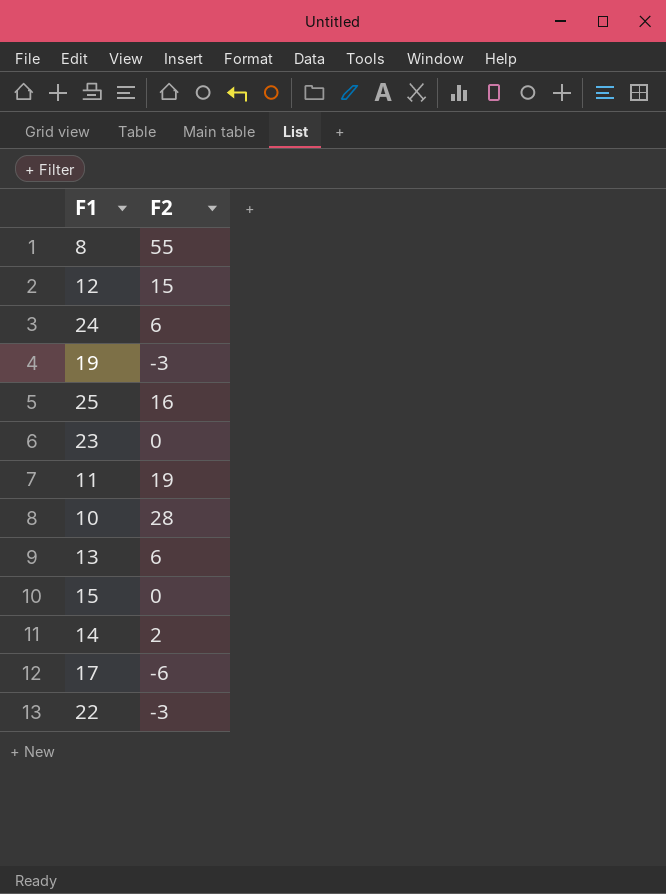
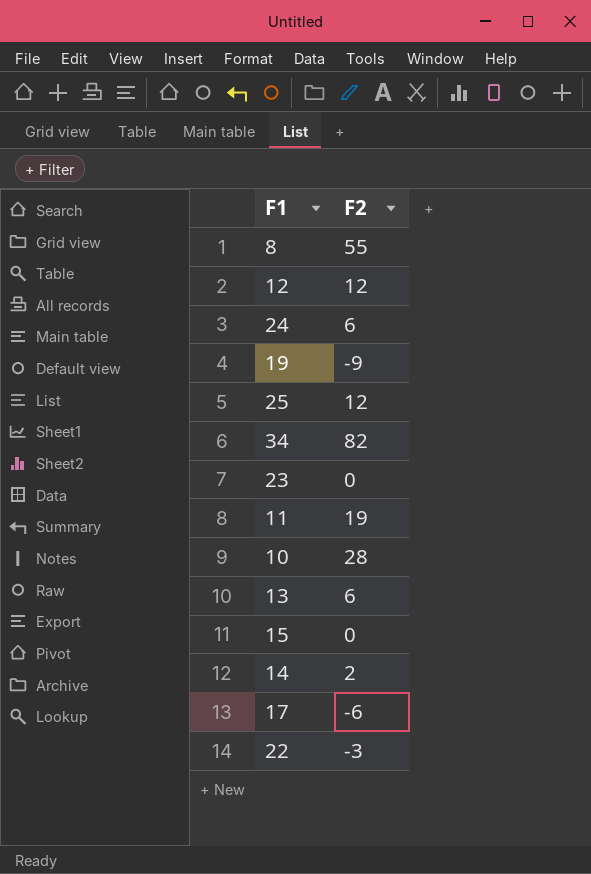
12 | F2: 15 -> 12
19 | F2: -3 -> -9
25 | F2: 16 -> 12
row 34: none -> 82

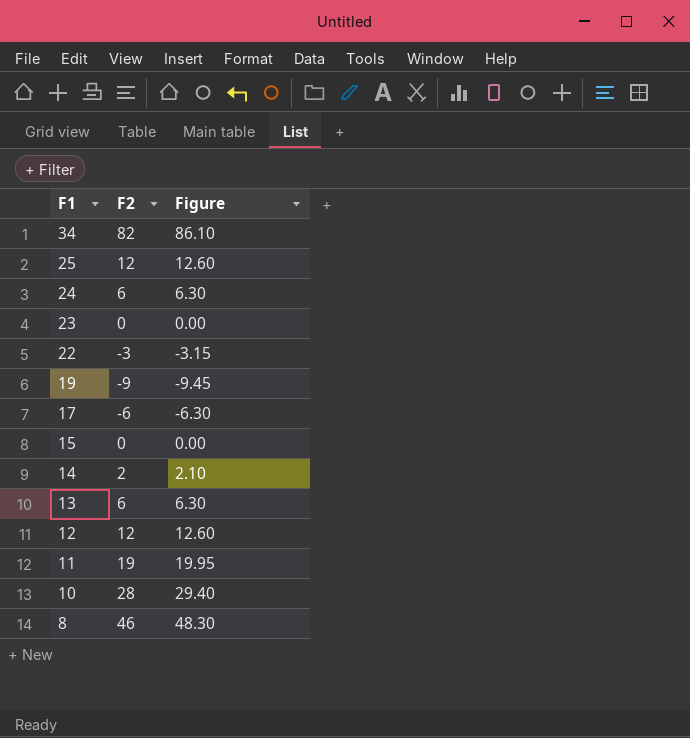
row order: none -> F1 descending
column Figure | formula: none -> [F2] * 1.05
8 | F2: 55 -> 46

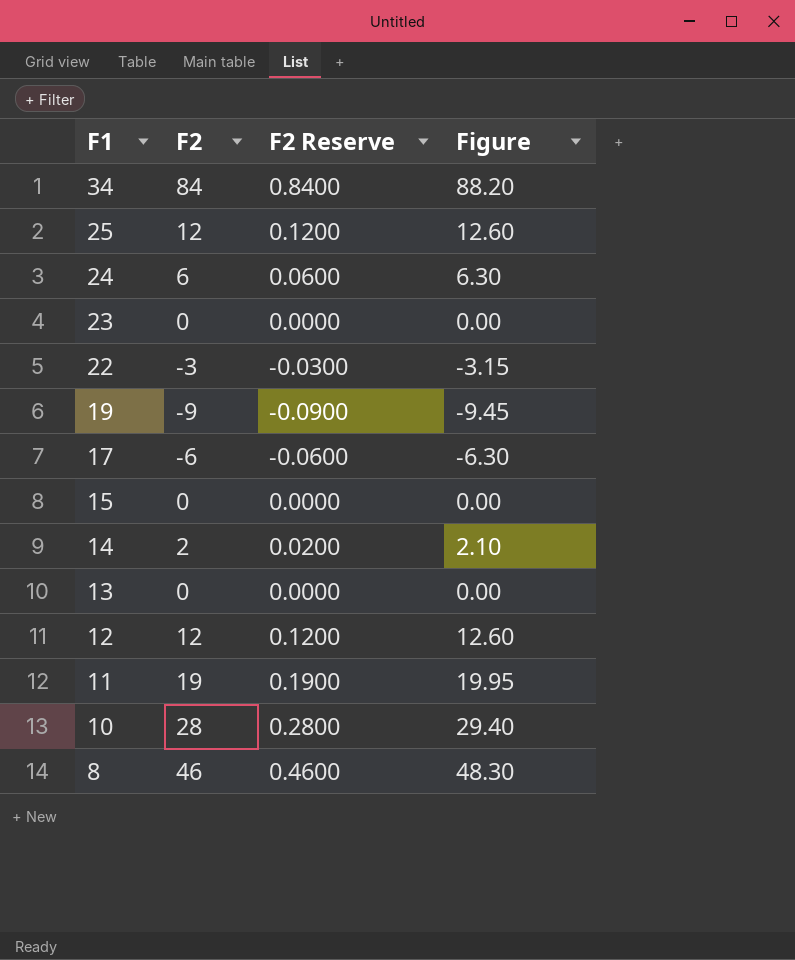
column F2 Reserve | formula: none -> [F2] * 0.01
34 | F2: 82 -> 84
34 | Figure: 86.10 -> 88.20
13 | F2: 6 -> 0
13 | Figure: 6.30 -> 0.00

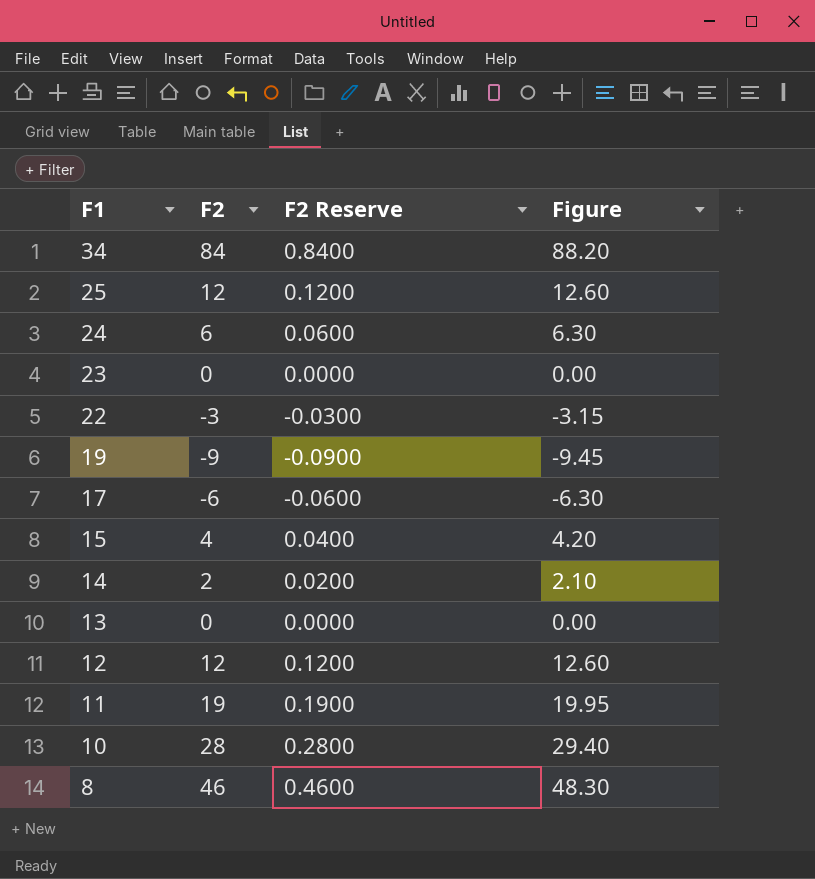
15 | F2: 0 -> 4
15 | F2 Reserve: 0.0000 -> 0.0400
15 | Figure: 0.00 -> 4.20

